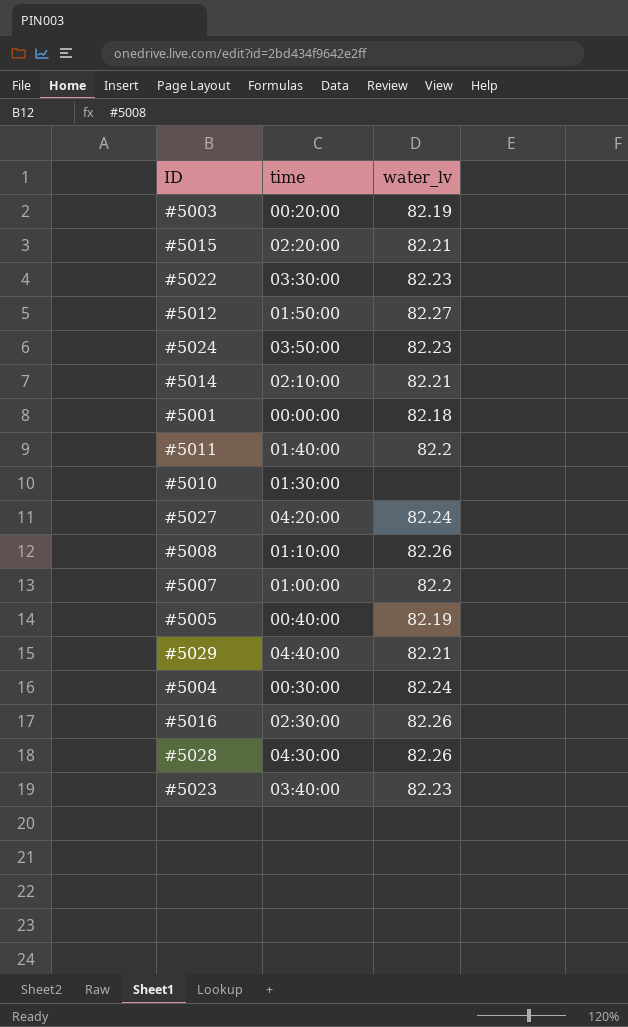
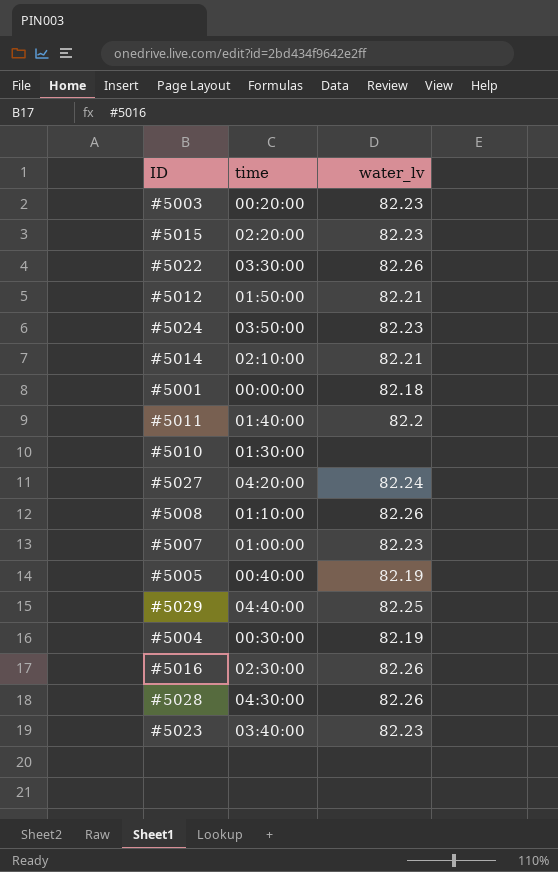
#5003 | water_lv: 82.19 -> 82.23
#5015 | water_lv: 82.21 -> 82.23
#5022 | water_lv: 82.23 -> 82.26
#5012 | water_lv: 82.27 -> 82.21
#5007 | water_lv: 82.2 -> 82.23
#5029 | water_lv: 82.21 -> 82.25
#5004 | water_lv: 82.24 -> 82.19

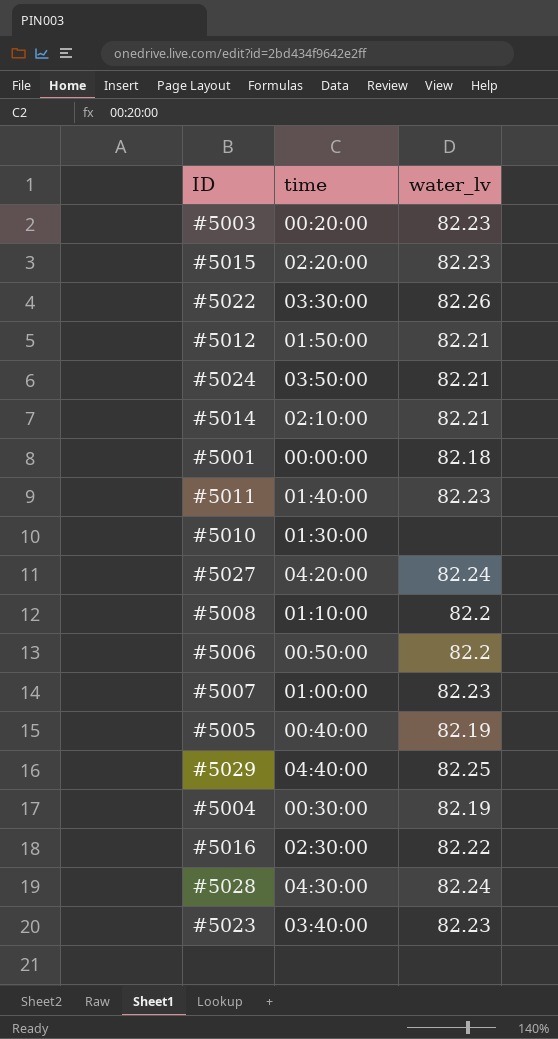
#5024 | water_lv: 82.23 -> 82.21
#5011 | water_lv: 82.2 -> 82.23
#5008 | water_lv: 82.26 -> 82.2
row #5006: none -> 00:50:00 | 82.2
#5016 | water_lv: 82.26 -> 82.22
#5028 | water_lv: 82.26 -> 82.24

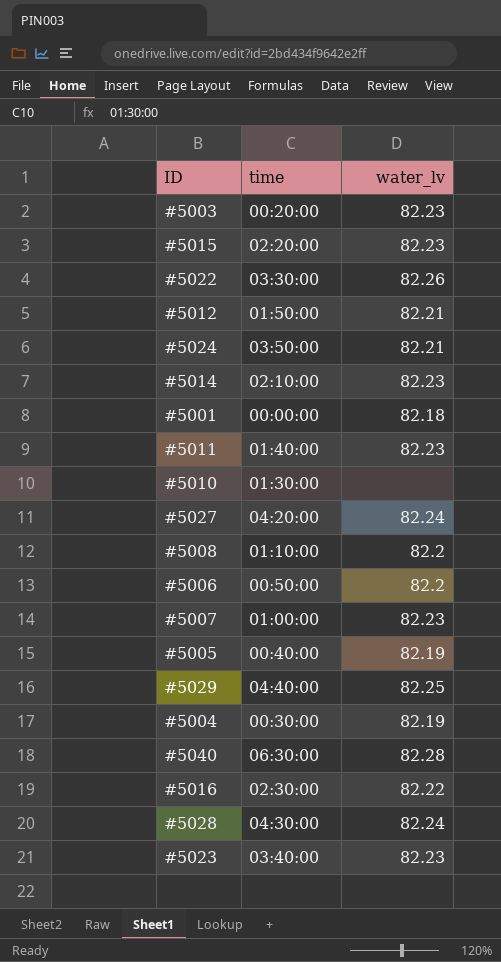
#5014 | water_lv: 82.21 -> 82.23
row #5040: none -> 06:30:00 | 82.28

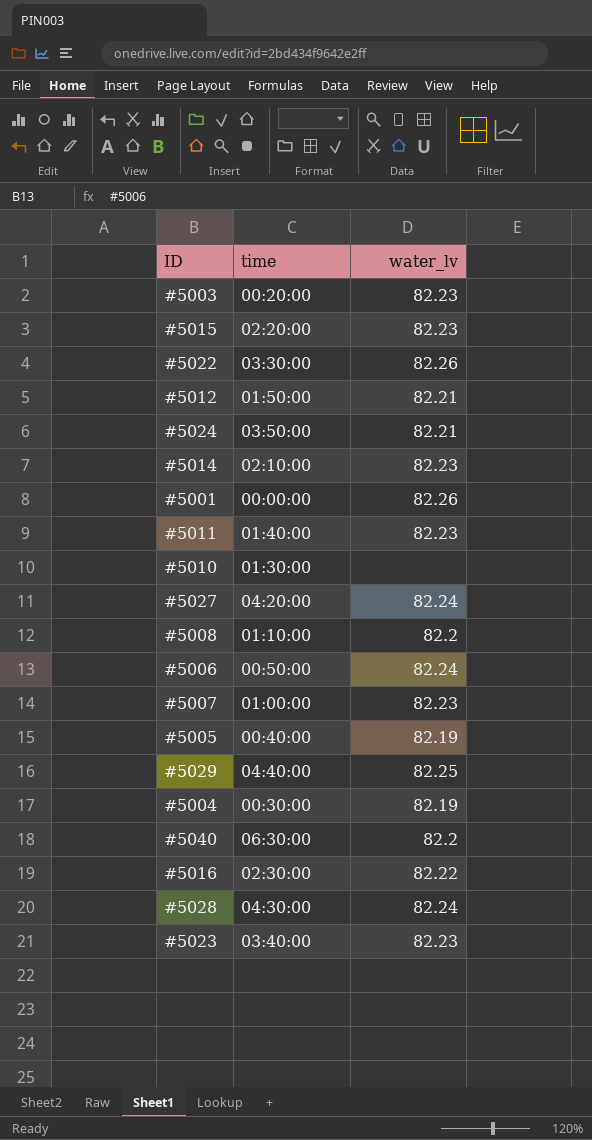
#5001 | water_lv: 82.18 -> 82.26
#5006 | water_lv: 82.2 -> 82.24
#5040 | water_lv: 82.28 -> 82.2

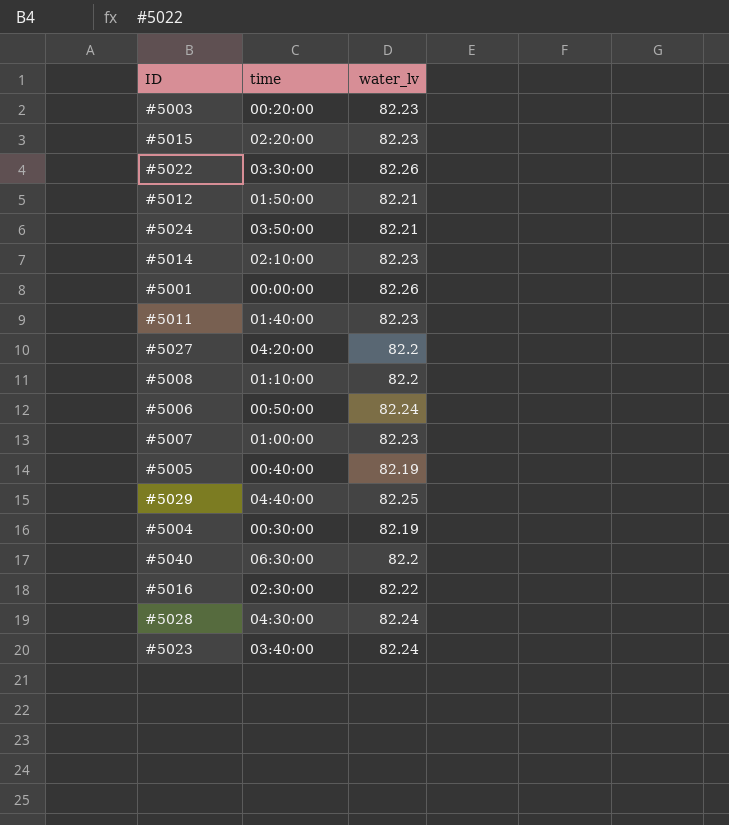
row #5010: 01:30:00 | none -> none
#5027 | water_lv: 82.24 -> 82.2
#5023 | water_lv: 82.23 -> 82.24

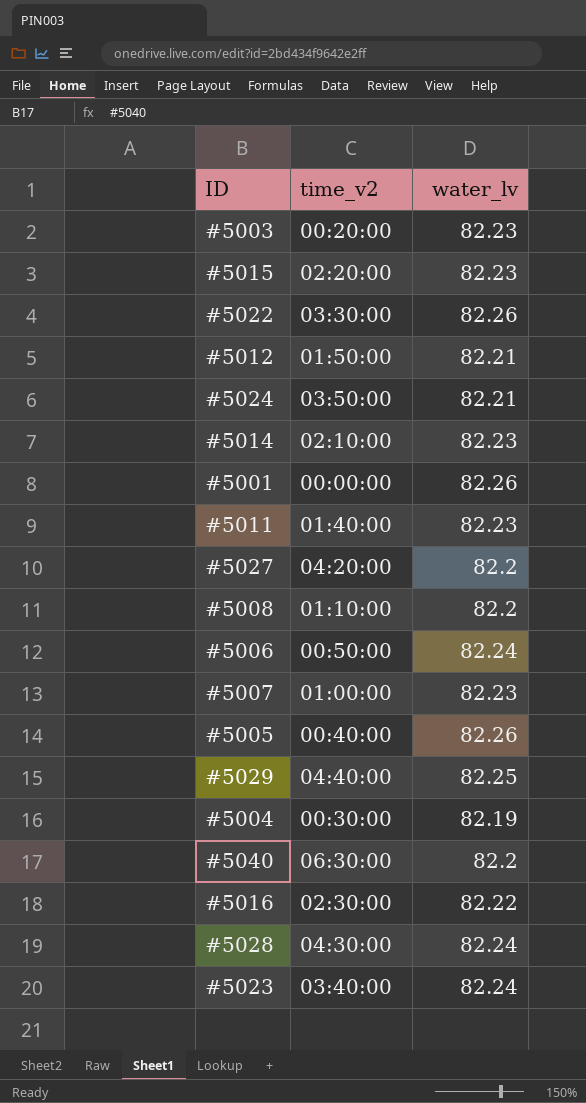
column name: time -> time_v2
#5005 | water_lv: 82.19 -> 82.26

